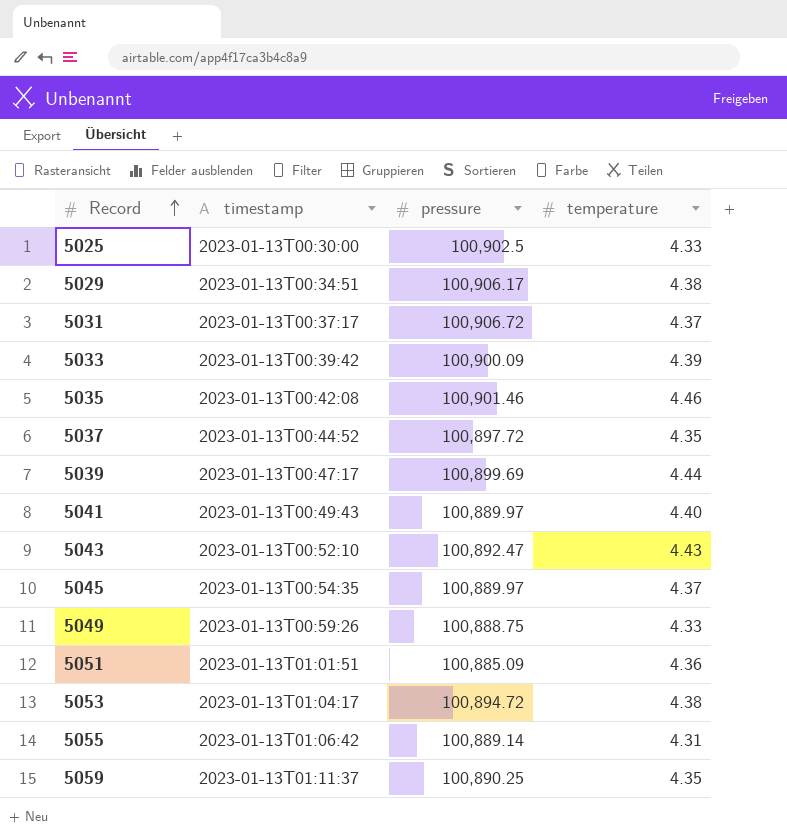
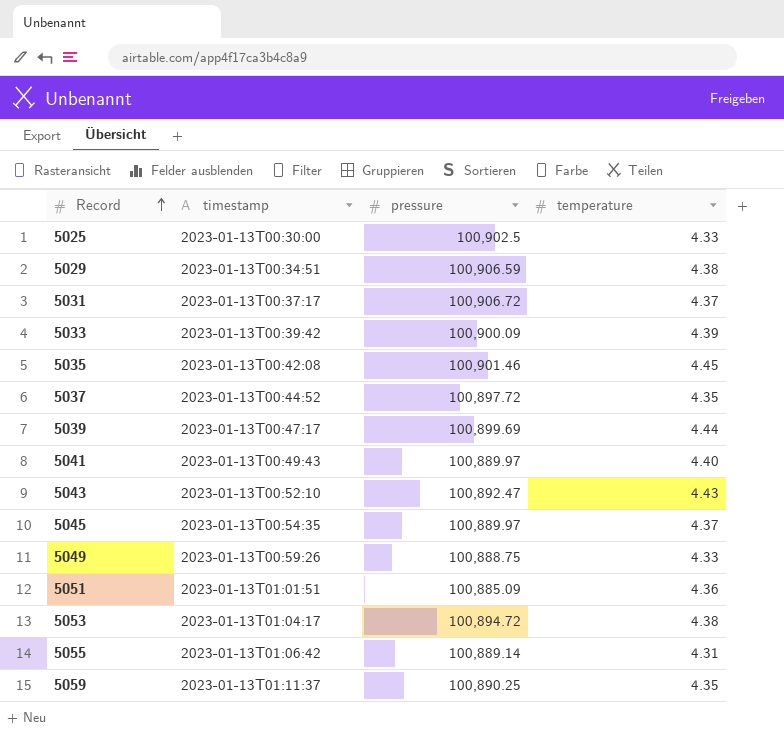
5029 | pressure: 100,906.17 -> 100,906.59
5035 | temperature: 4.46 -> 4.45

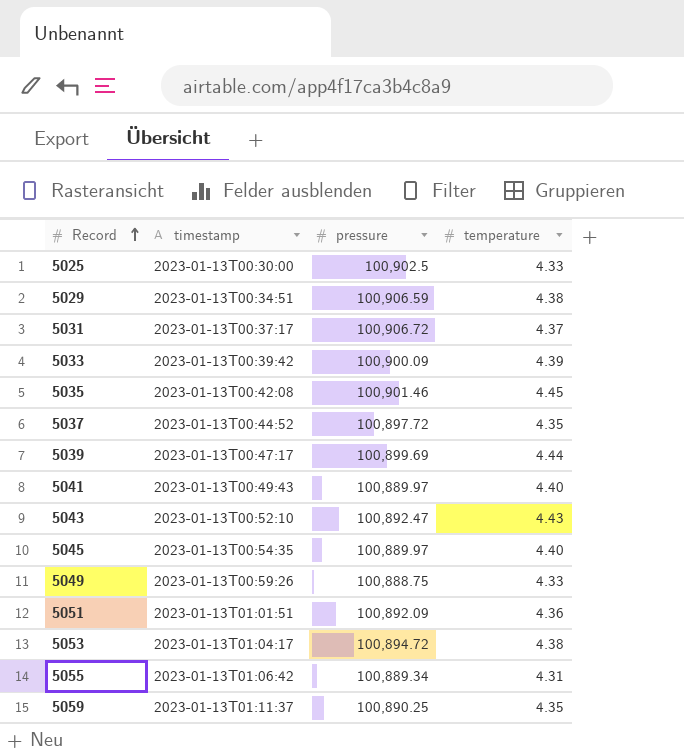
5045 | temperature: 4.37 -> 4.40
5051 | pressure: 100,885.09 -> 100,892.09
5055 | pressure: 100,889.14 -> 100,889.34

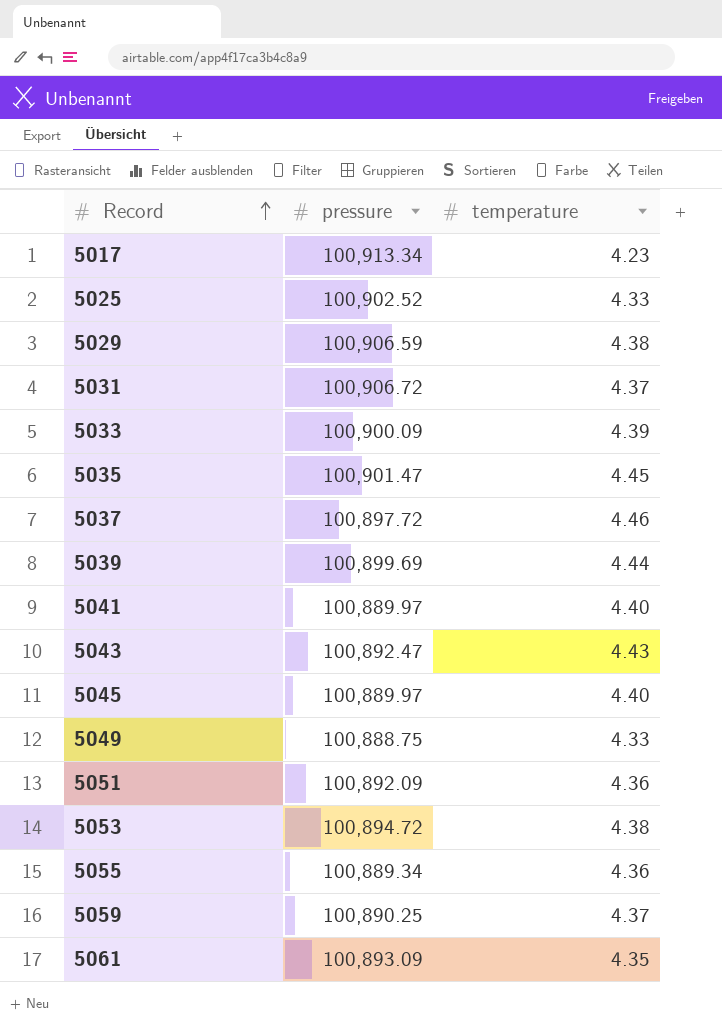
column timestamp | position: 2 -> none
row 5017: none -> 100,913.34 | 4.23
5025 | pressure: 100,902.5 -> 100,902.52
5035 | pressure: 100,901.46 -> 100,901.47
5037 | temperature: 4.35 -> 4.46
5055 | temperature: 4.31 -> 4.36
5059 | temperature: 4.35 -> 4.37
row 5061: none -> 100,893.09 | 4.35

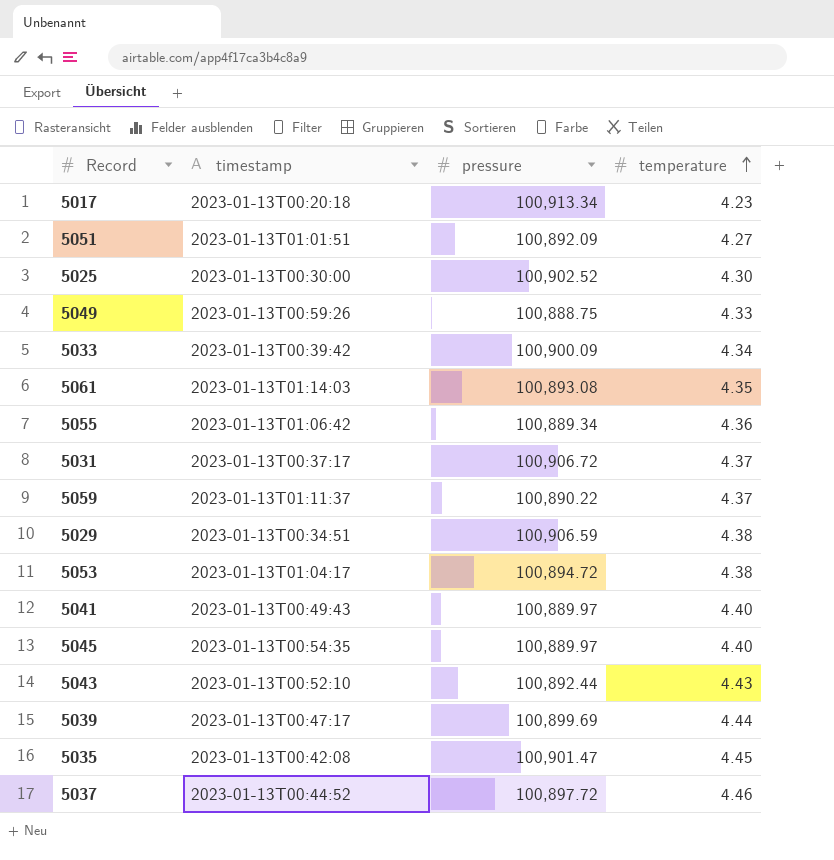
row order: Record ascending -> temperature ascending
column timestamp | position: none -> 2
5051 | temperature: 4.36 -> 4.27
5025 | temperature: 4.33 -> 4.30
5033 | temperature: 4.39 -> 4.34
5061 | pressure: 100,893.09 -> 100,893.08
5059 | pressure: 100,890.25 -> 100,890.22
5043 | pressure: 100,892.47 -> 100,892.44

